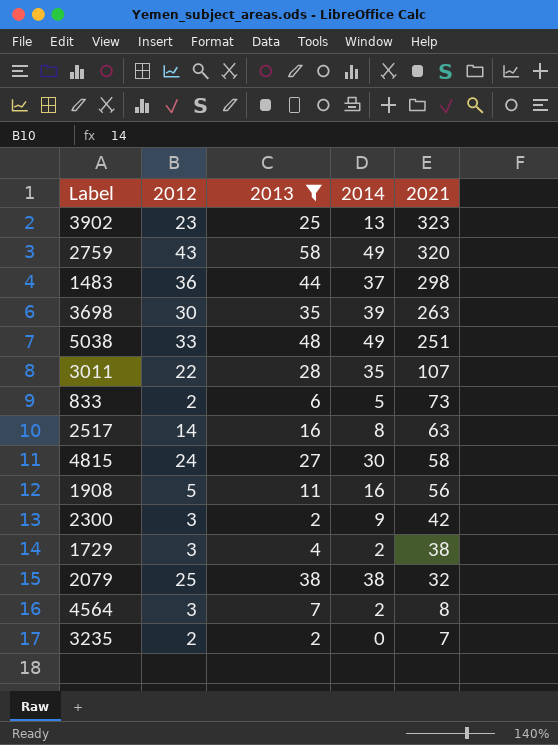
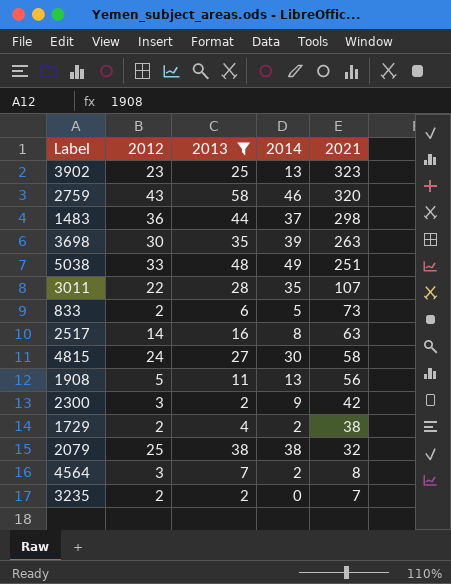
2759 | 2014: 49 -> 46
1908 | 2014: 16 -> 13
1729 | 2012: 3 -> 2

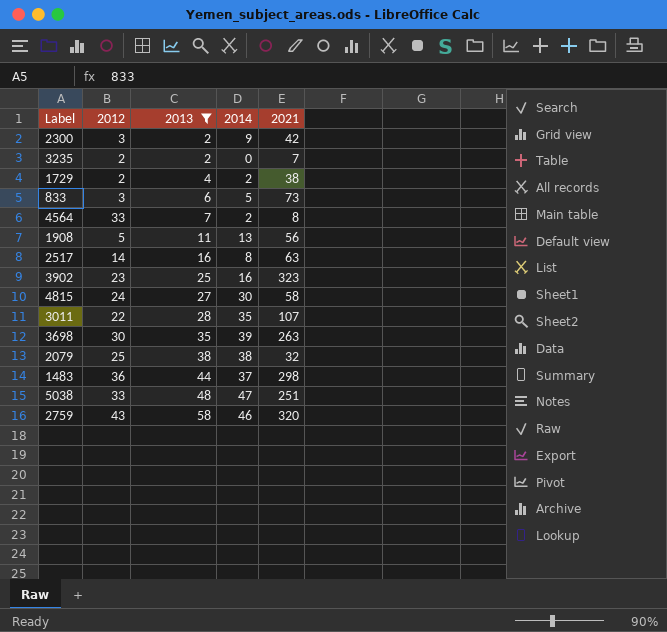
row order: 2021 descending -> 2013 ascending
833 | 2012: 2 -> 3
4564 | 2012: 3 -> 33
3902 | 2014: 13 -> 16
5038 | 2014: 49 -> 47

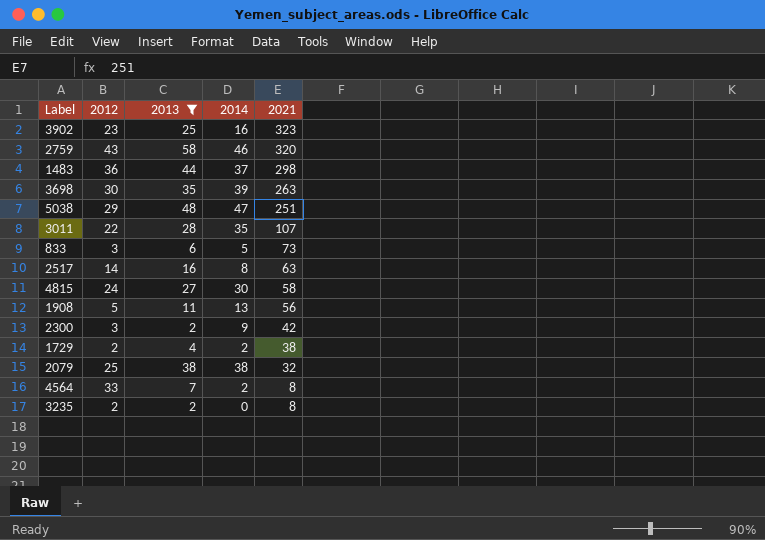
row order: 2013 ascending -> 2021 descending
5038 | 2012: 33 -> 29
3235 | 2021: 7 -> 8

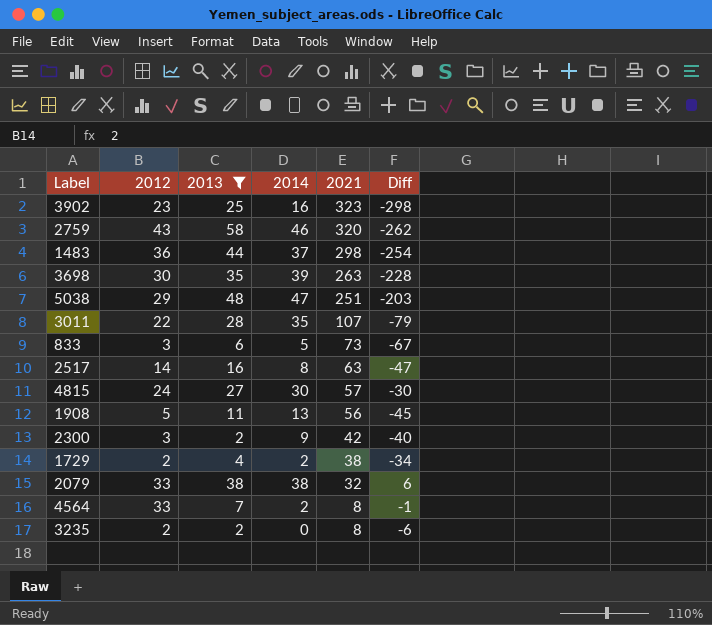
column Diff | formula: none -> [2013] - [2021]
4815 | 2021: 58 -> 57
2079 | 2012: 25 -> 33

